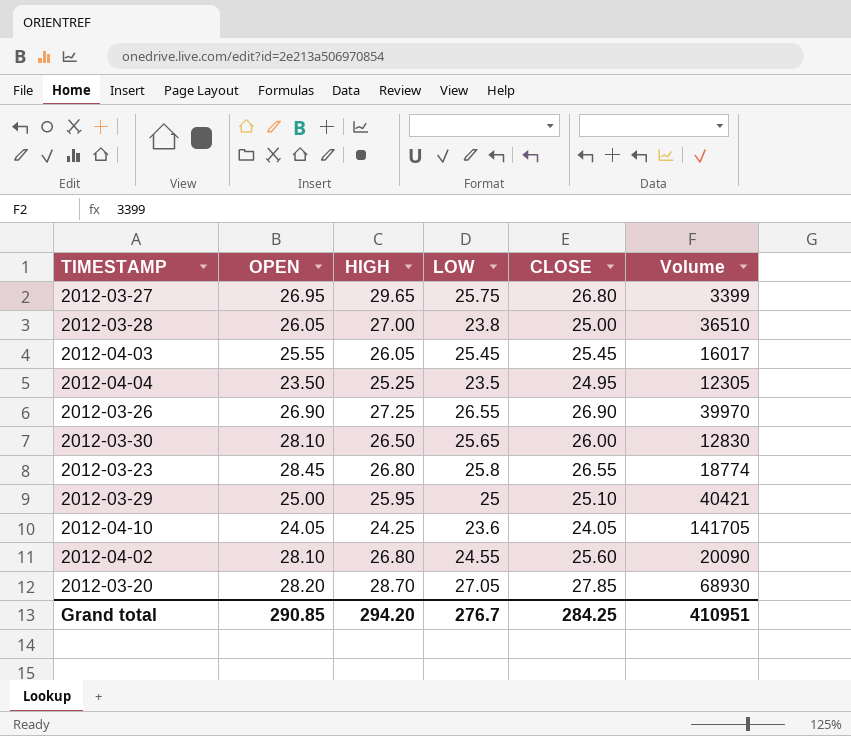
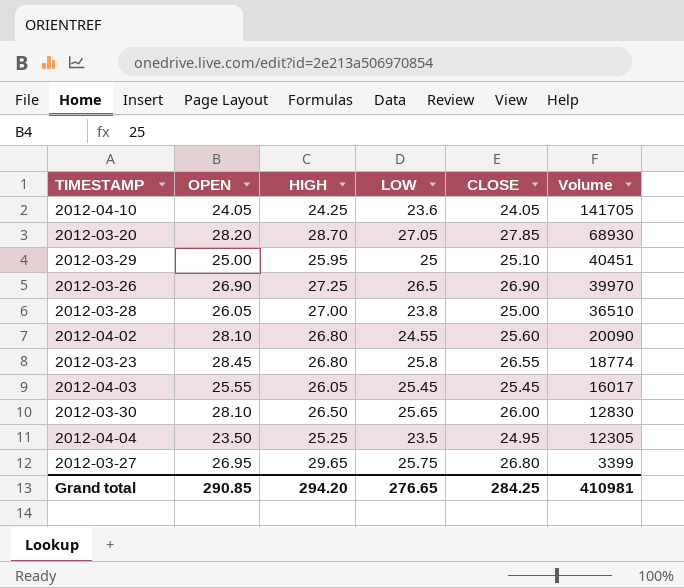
row order: none -> Volume descending
2012-03-29 | Volume: 40421 -> 40451
2012-03-26 | LOW: 26.55 -> 26.5
Grand total | LOW: 276.7 -> 276.65
Grand total | Volume: 410951 -> 410981

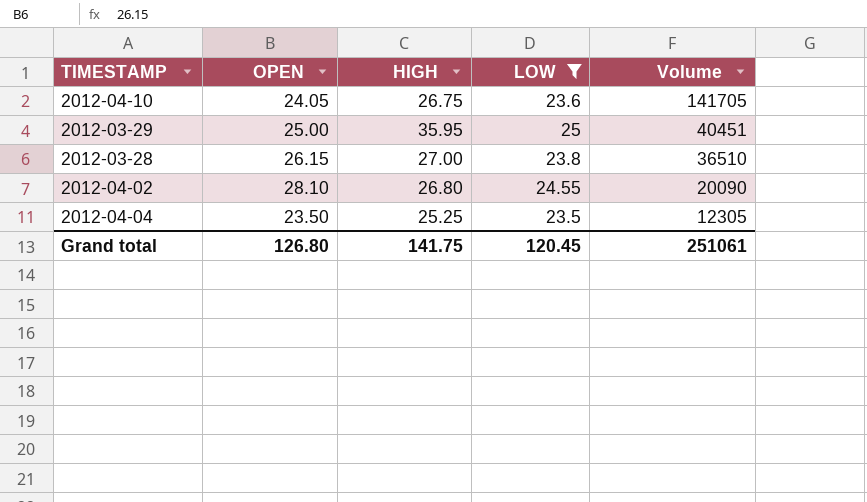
filter: none -> LOW <= 25
column CLOSE | position: 5 -> none
2012-04-10 | HIGH: 24.25 -> 26.75
2012-03-29 | HIGH: 25.95 -> 35.95
2012-03-28 | OPEN: 26.05 -> 26.15
Grand total | OPEN: 290.85 -> 126.80
Grand total | HIGH: 294.20 -> 141.75
Grand total | LOW: 276.65 -> 120.45
Grand total | Volume: 410981 -> 251061

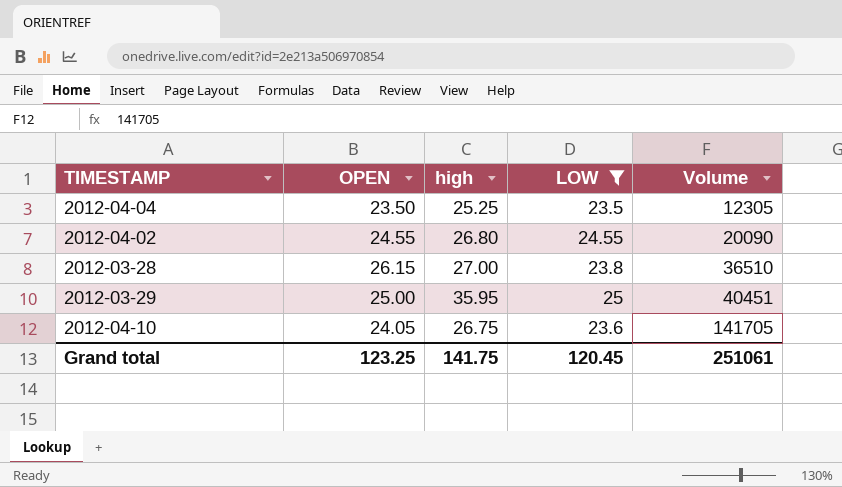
row order: Volume descending -> Volume ascending
column name: HIGH -> high
2012-04-02 | OPEN: 28.10 -> 24.55
Grand total | OPEN: 126.80 -> 123.25

